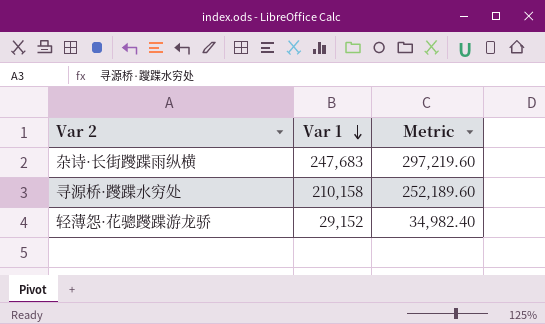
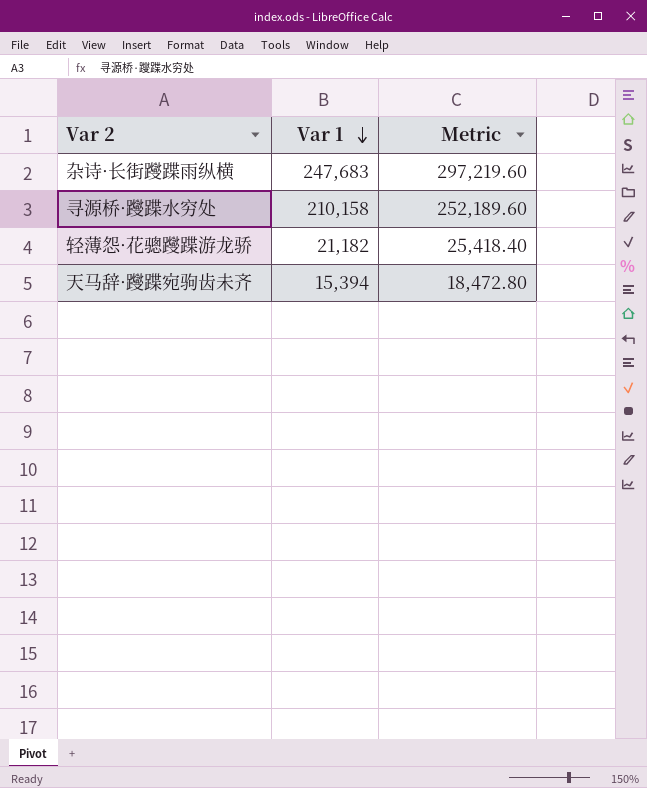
轻薄怨·花骢躞蹀游龙骄 | Var 1: 29,152 -> 21,182
轻薄怨·花骢躞蹀游龙骄 | Metric: 34,982.40 -> 25,418.40
row 天马辞·躞蹀宛驹齿未齐: none -> 15,394 | 18,472.80

